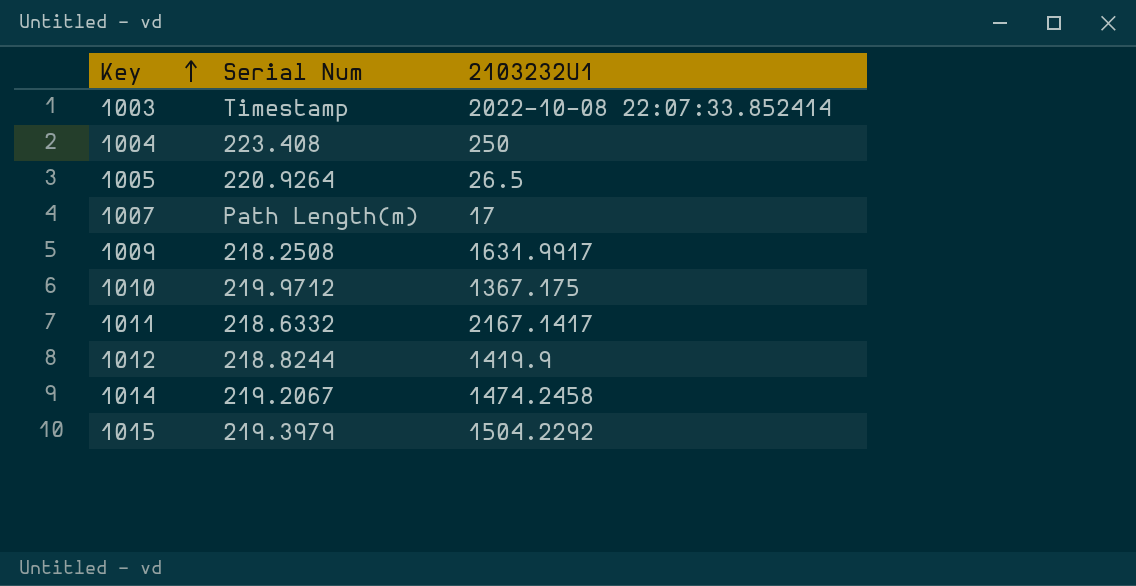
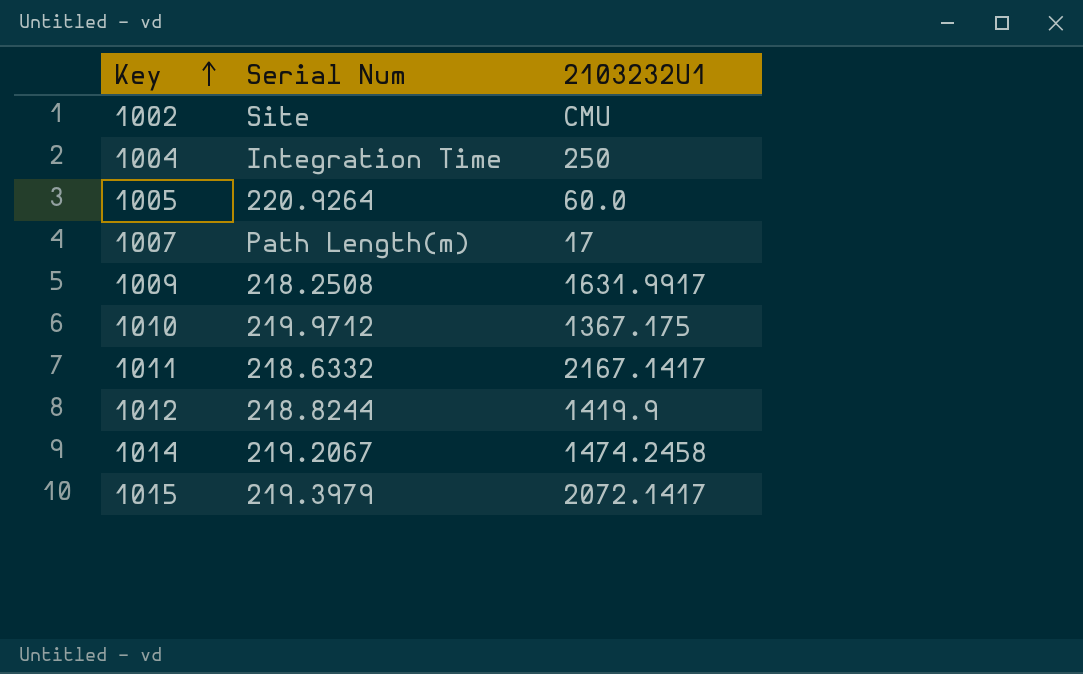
row 1003: Timestamp | 2022-10-08 22:07:33.852414 -> none
row 1002: none -> Site | CMU
1004 | Serial Num: 223.408 -> Integration Time
1005 | 2103232U1: 26.5 -> 60.0
1015 | 2103232U1: 1504.2292 -> 2072.1417

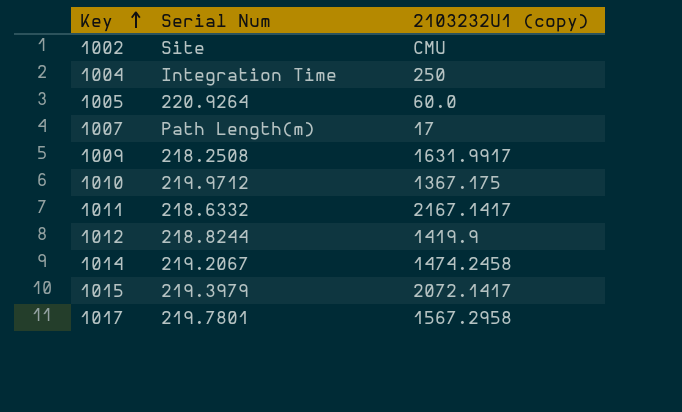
column name: 2103232U1 -> 2103232U1 (copy)
row 1017: none -> 219.7801 | 1567.2958

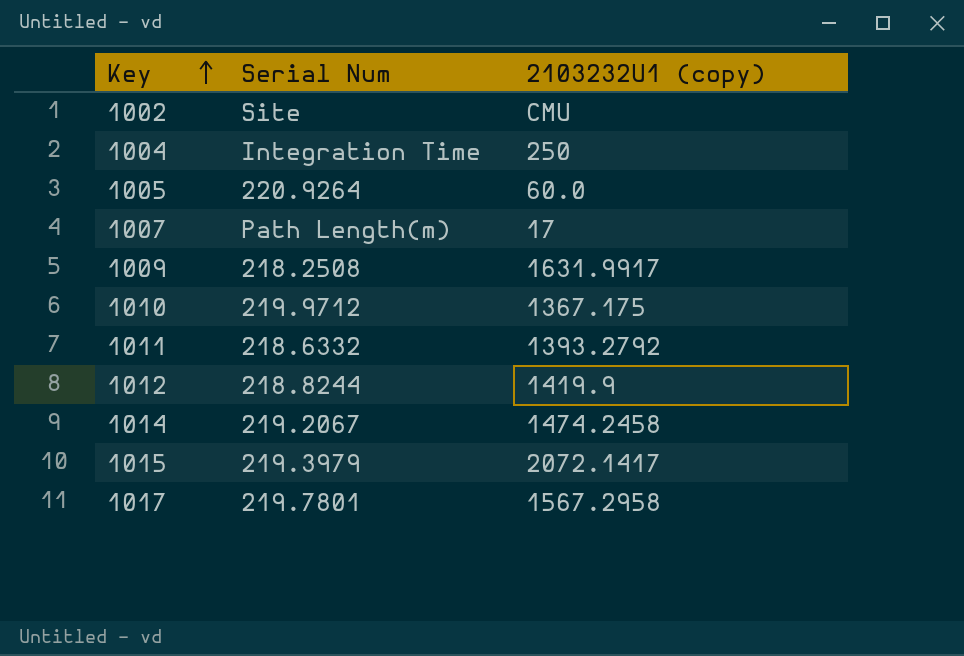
1011 | 2103232U1 (copy): 2167.1417 -> 1393.2792

